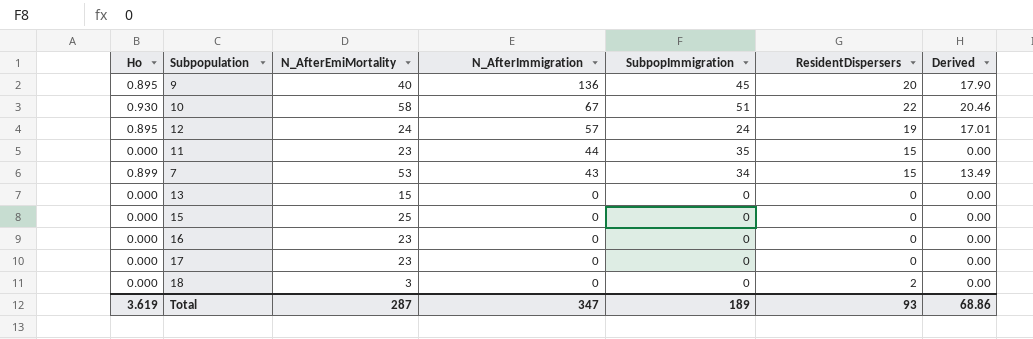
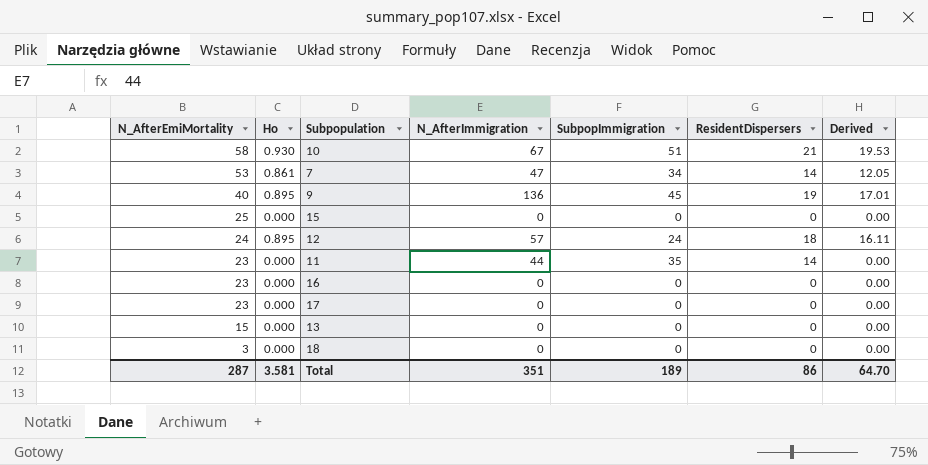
row order: N_AfterImmigration descending -> N_AfterEmiMortality descending
column N_AfterEmiMortality | position: 3 -> 1
10 | ResidentDispersers: 22 -> 21
10 | Derived: 20.46 -> 19.53
7 | Ho: 0.899 -> 0.861
7 | N_AfterImmigration: 43 -> 47
7 | ResidentDispersers: 15 -> 14
7 | Derived: 13.49 -> 12.05
9 | ResidentDispersers: 20 -> 19
9 | Derived: 17.90 -> 17.01
12 | ResidentDispersers: 19 -> 18
12 | Derived: 17.01 -> 16.11
11 | ResidentDispersers: 15 -> 14
18 | ResidentDispersers: 2 -> 0
Total | Ho: 3.619 -> 3.581
Total | N_AfterImmigration: 347 -> 351
Total | ResidentDispersers: 93 -> 86
Total | Derived: 68.86 -> 64.70

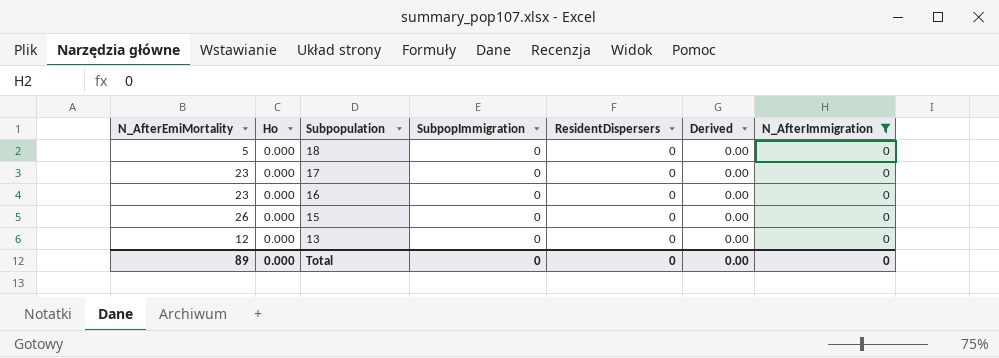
filter: none -> N_AfterImmigration = 0
row order: N_AfterEmiMortality descending -> Subpopulation descending
column N_AfterImmigration | position: 4 -> 7
18 | N_AfterEmiMortality: 3 -> 5
15 | N_AfterEmiMortality: 25 -> 26
13 | N_AfterEmiMortality: 15 -> 12
Total | N_AfterEmiMortality: 287 -> 89
Total | Ho: 3.581 -> 0.000
Total | SubpopImmigration: 189 -> 0
Total | ResidentDispersers: 86 -> 0
Total | Derived: 64.70 -> 0.00
Total | N_AfterImmigration: 351 -> 0

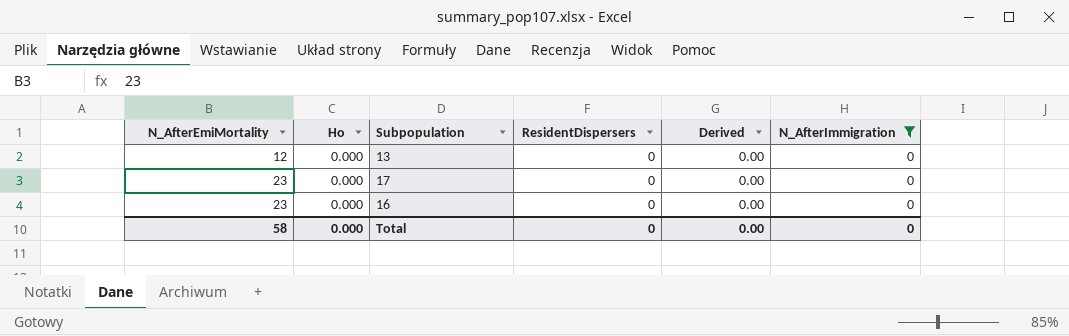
row order: Subpopulation descending -> N_AfterEmiMortality ascending
column SubpopImmigration | position: 4 -> none
row 18: 5 | 0.000 | 0 | 0 | 0.00 | 0 -> none
row 15: 26 | 0.000 | 0 | 0 | 0.00 | 0 -> none
Total | N_AfterEmiMortality: 89 -> 58

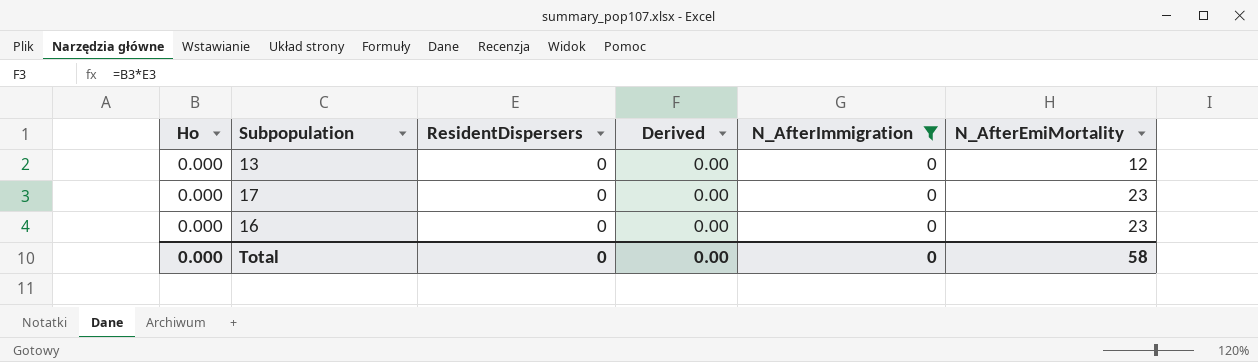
column N_AfterEmiMortality | position: 1 -> 6

